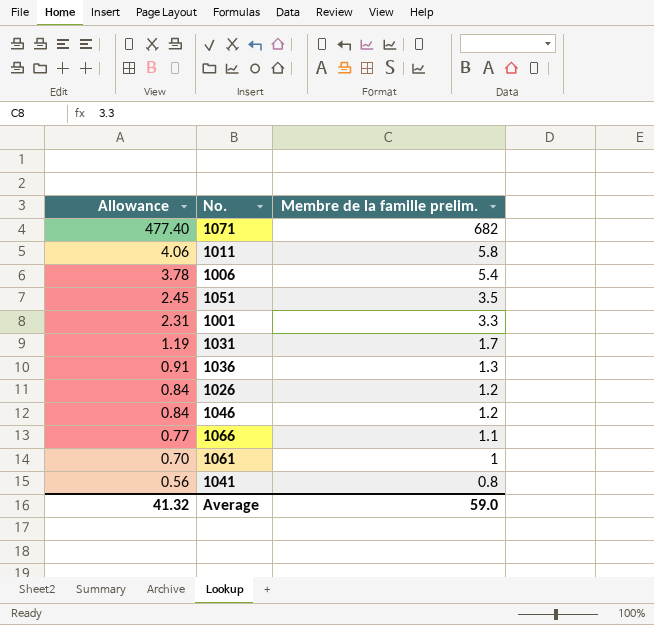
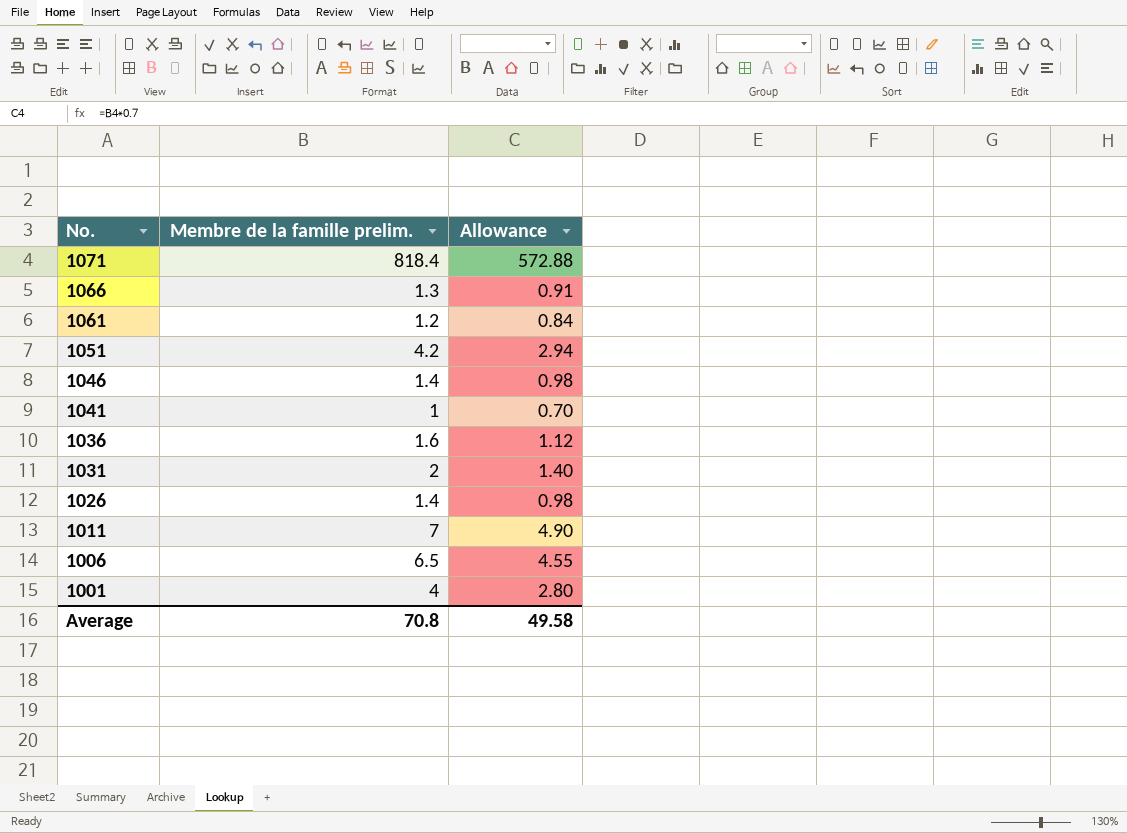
row order: Allowance descending -> No. descending
column Allowance | position: 1 -> 3
1071 | Membre de la famille prelim.: 682 -> 818.4
1071 | Allowance: 477.40 -> 572.88
1066 | Membre de la famille prelim.: 1.1 -> 1.3
1066 | Allowance: 0.77 -> 0.91
1061 | Membre de la famille prelim.: 1 -> 1.2
1061 | Allowance: 0.70 -> 0.84
1051 | Membre de la famille prelim.: 3.5 -> 4.2
1051 | Allowance: 2.45 -> 2.94
1046 | Membre de la famille prelim.: 1.2 -> 1.4
1046 | Allowance: 0.84 -> 0.98
1041 | Membre de la famille prelim.: 0.8 -> 1
1041 | Allowance: 0.56 -> 0.70
1036 | Membre de la famille prelim.: 1.3 -> 1.6
1036 | Allowance: 0.91 -> 1.12
1031 | Membre de la famille prelim.: 1.7 -> 2
1031 | Allowance: 1.19 -> 1.40
1026 | Membre de la famille prelim.: 1.2 -> 1.4
1026 | Allowance: 0.84 -> 0.98
1011 | Membre de la famille prelim.: 5.8 -> 7
1011 | Allowance: 4.06 -> 4.90
1006 | Membre de la famille prelim.: 5.4 -> 6.5
1006 | Allowance: 3.78 -> 4.55
1001 | Membre de la famille prelim.: 3.3 -> 4
1001 | Allowance: 2.31 -> 2.80
Average | Membre de la famille prelim.: 59.0 -> 70.8
Average | Allowance: 41.32 -> 49.58

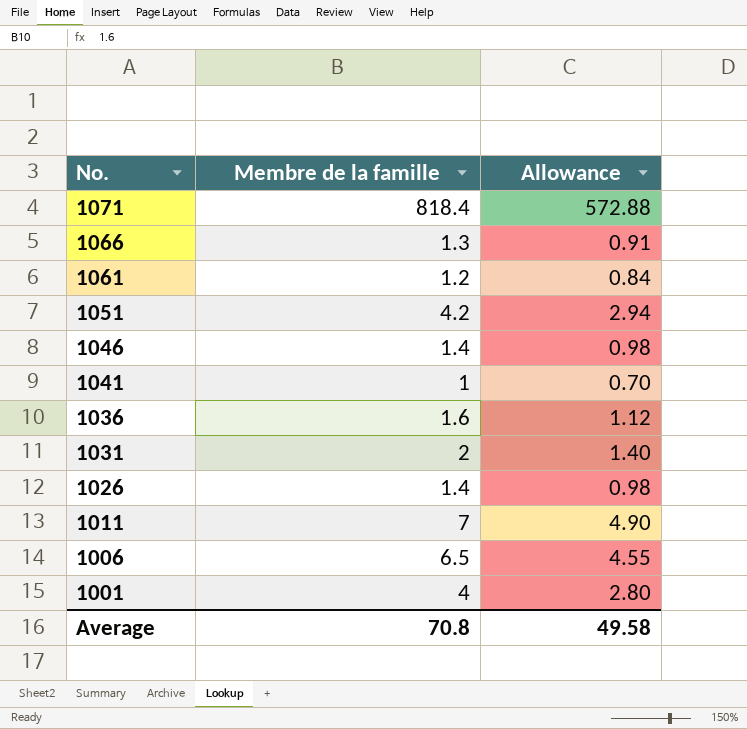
column name: Membre de la famille prelim. -> Membre de la famille

